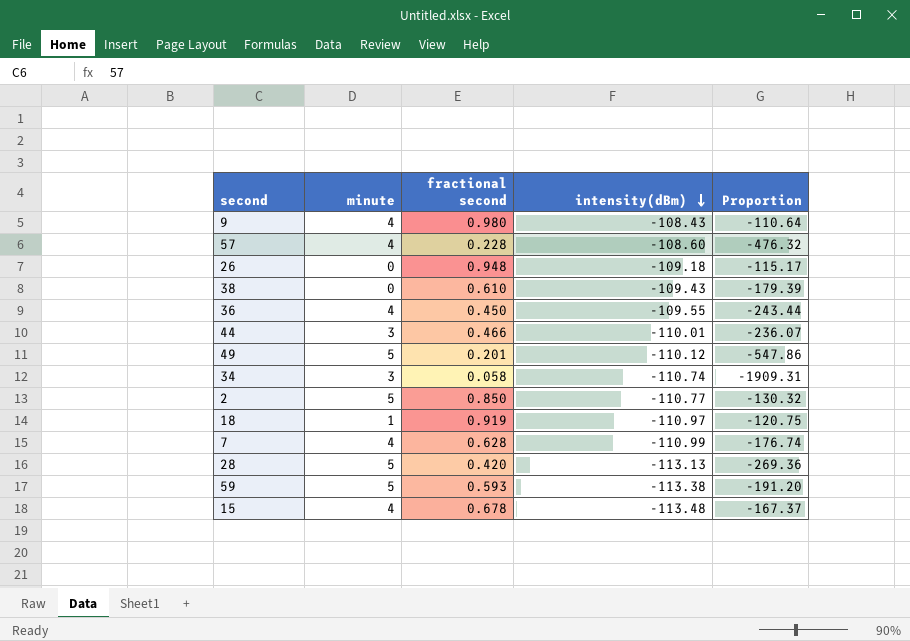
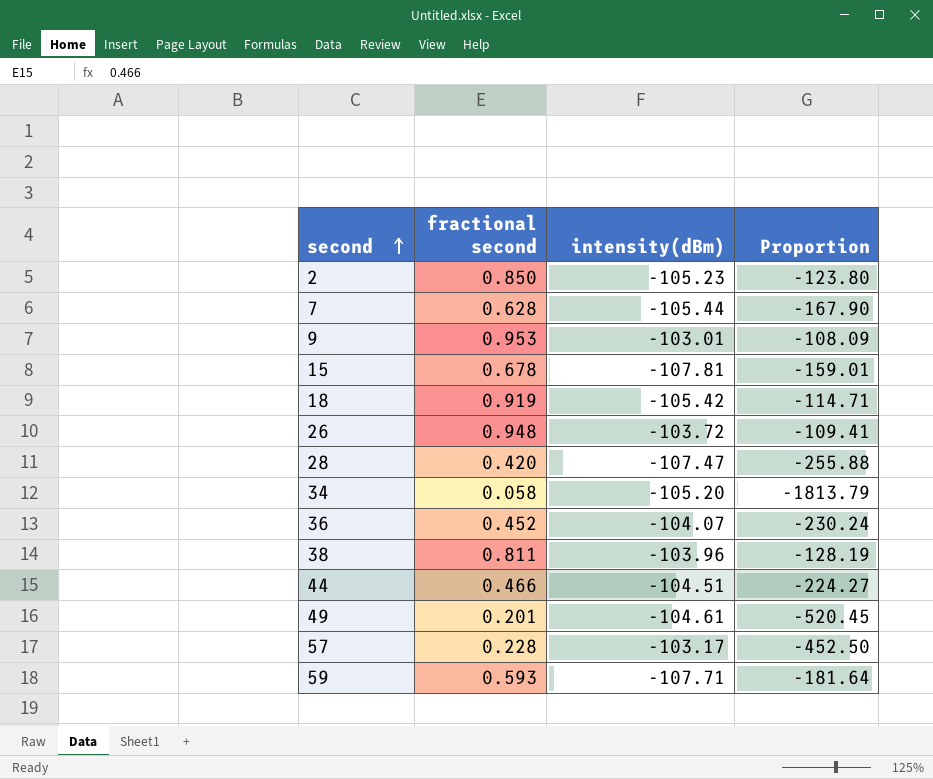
row order: intensity(dBm) descending -> second ascending
column minute | position: 2 -> none
2 | intensity(dBm): -110.77 -> -105.23
2 | Proportion: -130.32 -> -123.80
7 | intensity(dBm): -110.99 -> -105.44
7 | Proportion: -176.74 -> -167.90
9 | fractional second: 0.980 -> 0.953
9 | intensity(dBm): -108.43 -> -103.01
9 | Proportion: -110.64 -> -108.09
15 | intensity(dBm): -113.48 -> -107.81
15 | Proportion: -167.37 -> -159.01
18 | intensity(dBm): -110.97 -> -105.42
18 | Proportion: -120.75 -> -114.71
26 | intensity(dBm): -109.18 -> -103.72
26 | Proportion: -115.17 -> -109.41
28 | intensity(dBm): -113.13 -> -107.47
28 | Proportion: -269.36 -> -255.88
34 | intensity(dBm): -110.74 -> -105.20
34 | Proportion: -1909.31 -> -1813.79
36 | fractional second: 0.450 -> 0.452
36 | intensity(dBm): -109.55 -> -104.07
36 | Proportion: -243.44 -> -230.24
38 | fractional second: 0.610 -> 0.811
38 | intensity(dBm): -109.43 -> -103.96
38 | Proportion: -179.39 -> -128.19
44 | intensity(dBm): -110.01 -> -104.51
44 | Proportion: -236.07 -> -224.27
49 | intensity(dBm): -110.12 -> -104.61
49 | Proportion: -547.86 -> -520.45
57 | intensity(dBm): -108.60 -> -103.17
57 | Proportion: -476.32 -> -452.50
59 | intensity(dBm): -113.38 -> -107.71
59 | Proportion: -191.20 -> -181.64

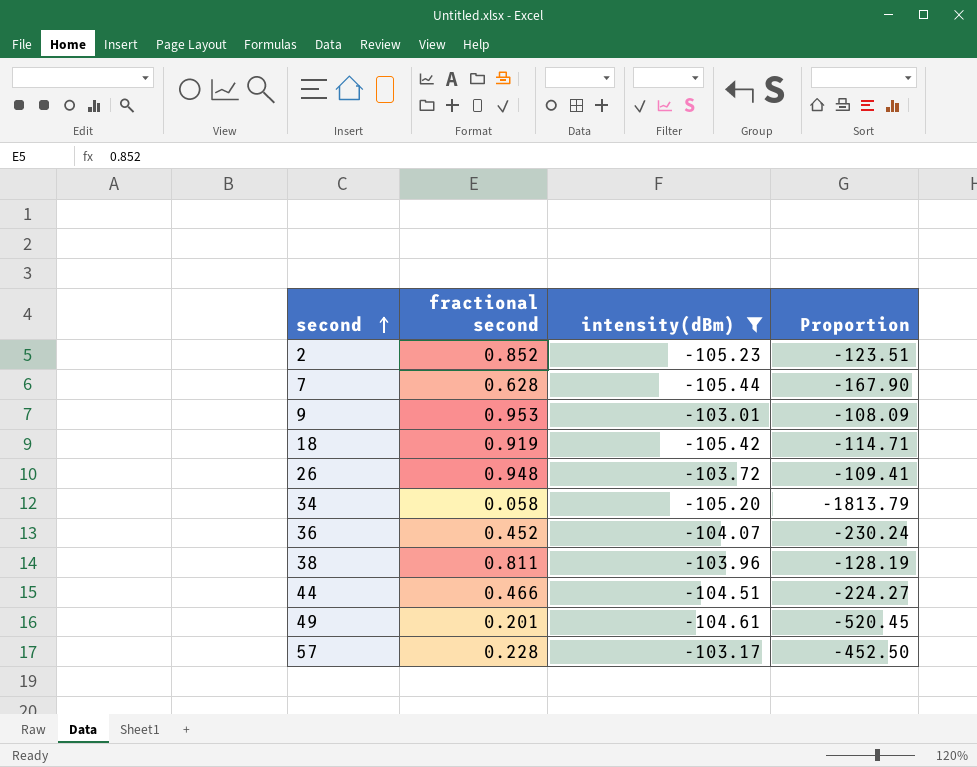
filter: none -> intensity(dBm) >= -105.44
2 | fractional second: 0.850 -> 0.852
2 | Proportion: -123.80 -> -123.51

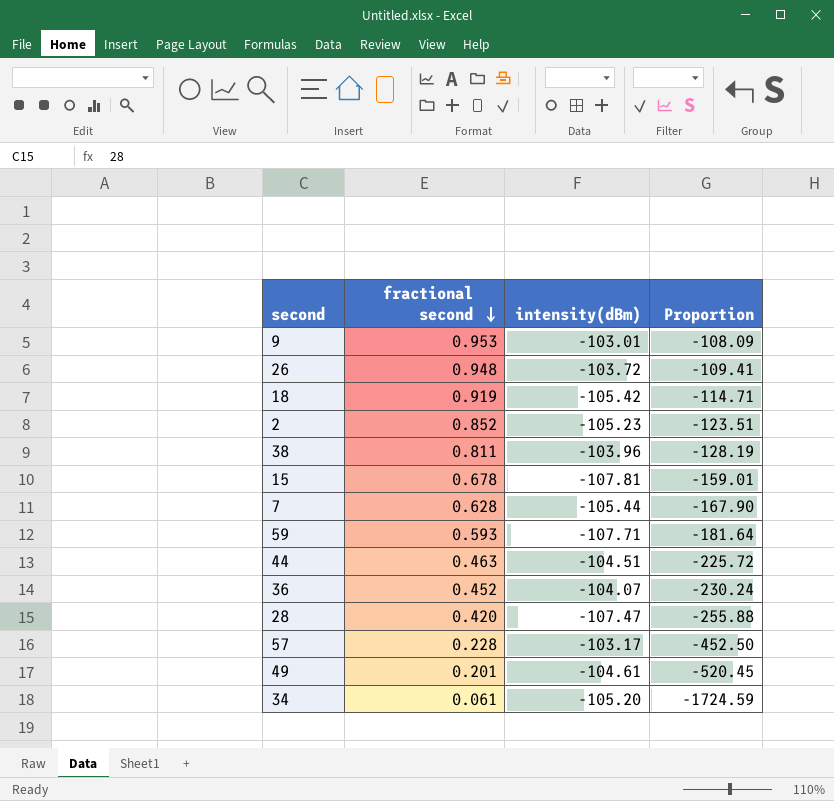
filter: intensity(dBm) >= -105.44 -> none
row order: second ascending -> fractional second descending
44 | fractional second: 0.466 -> 0.463
44 | Proportion: -224.27 -> -225.72
34 | fractional second: 0.058 -> 0.061
34 | Proportion: -1813.79 -> -1724.59

